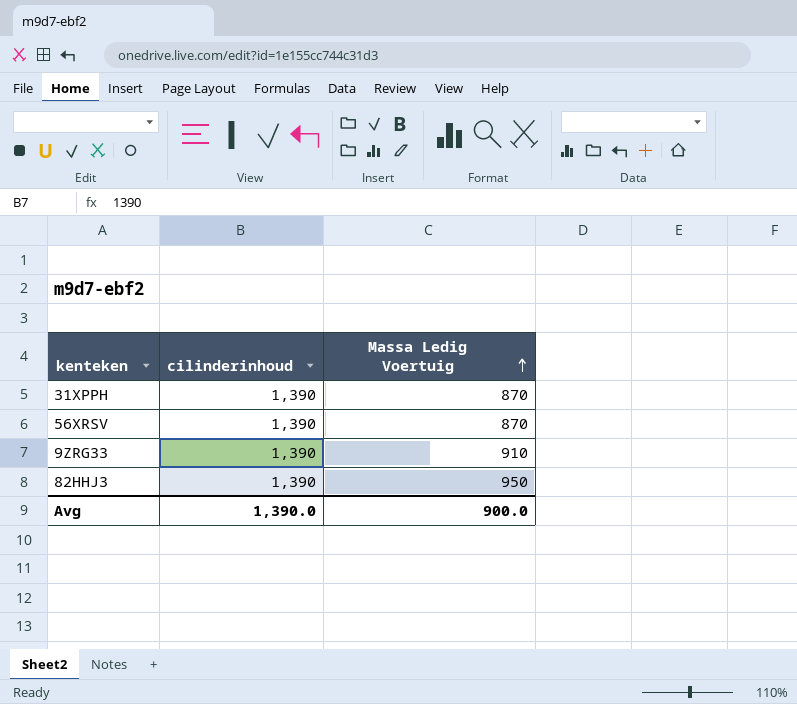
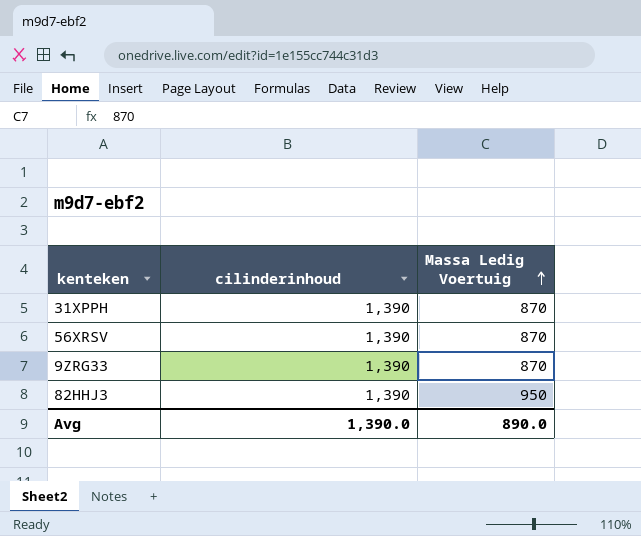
9ZRG33 | Massa Ledig Voertuig: 910 -> 870
Avg | Massa Ledig Voertuig: 900.0 -> 890.0

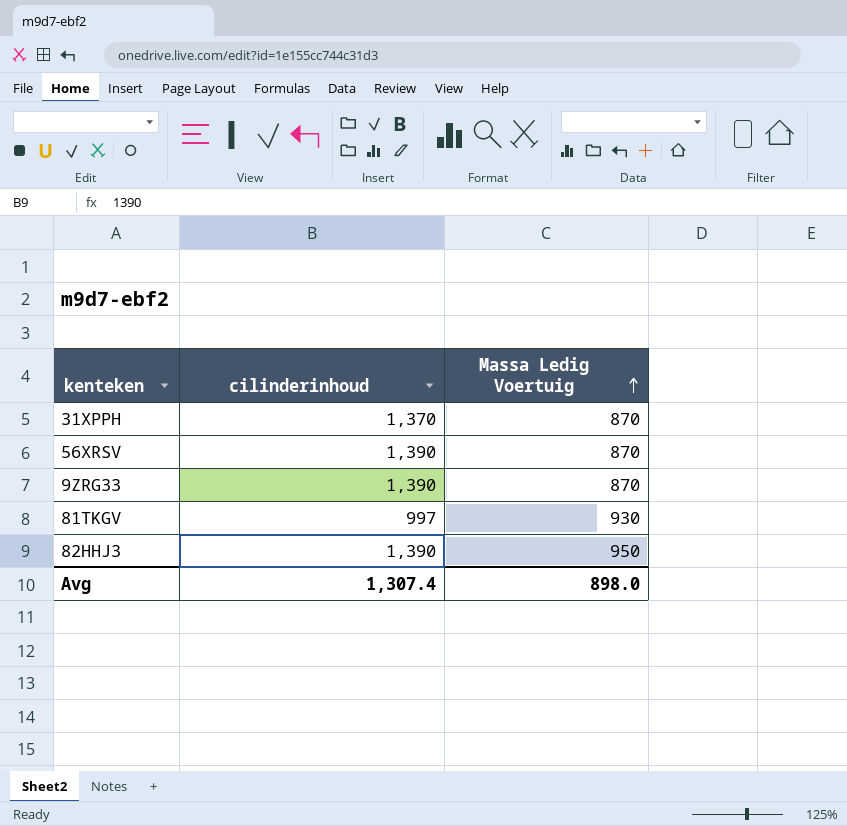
31XPPH | cilinderinhoud: 1,390 -> 1,370
row 81TKGV: none -> 997 | 930
Avg | cilinderinhoud: 1,390.0 -> 1,307.4
Avg | Massa Ledig Voertuig: 890.0 -> 898.0

